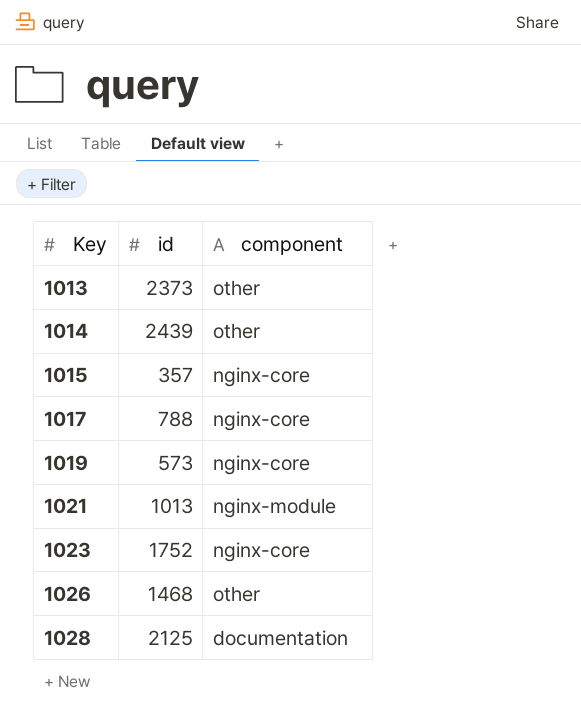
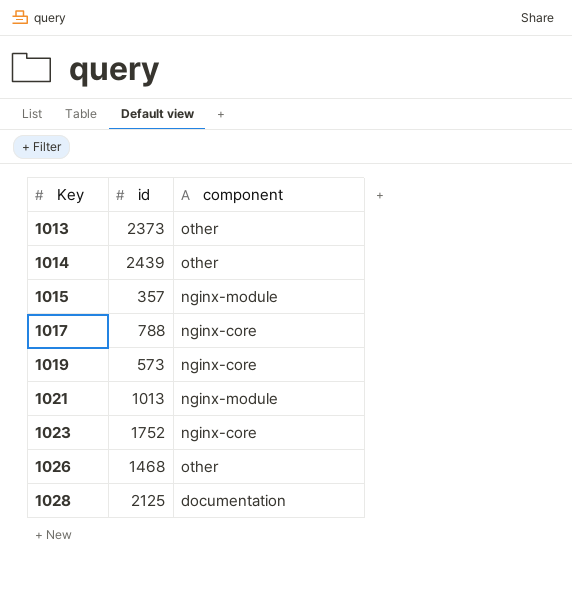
1015 | component: nginx-core -> nginx-module

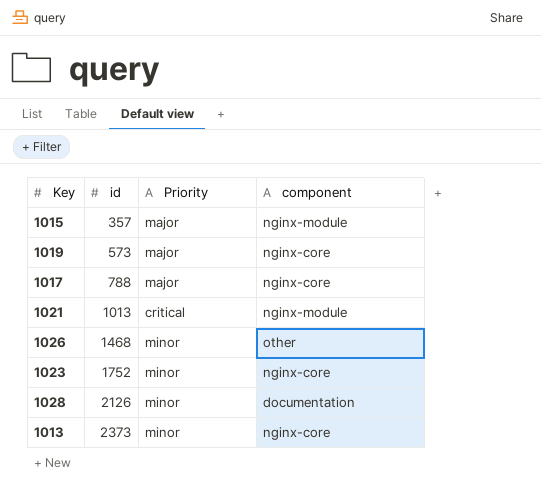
row order: Key ascending -> id ascending
column Priority | position: none -> 3
row 1014: 2439 | other -> none
1028 | id: 2125 -> 2126
1013 | component: other -> nginx-core

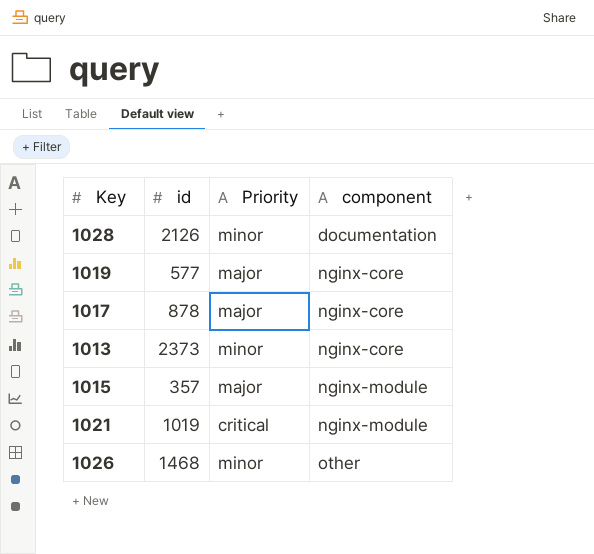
row order: id ascending -> component ascending
row 1023: 1752 | minor | nginx-core -> none
1019 | id: 573 -> 577
1017 | id: 788 -> 878
1021 | id: 1013 -> 1019

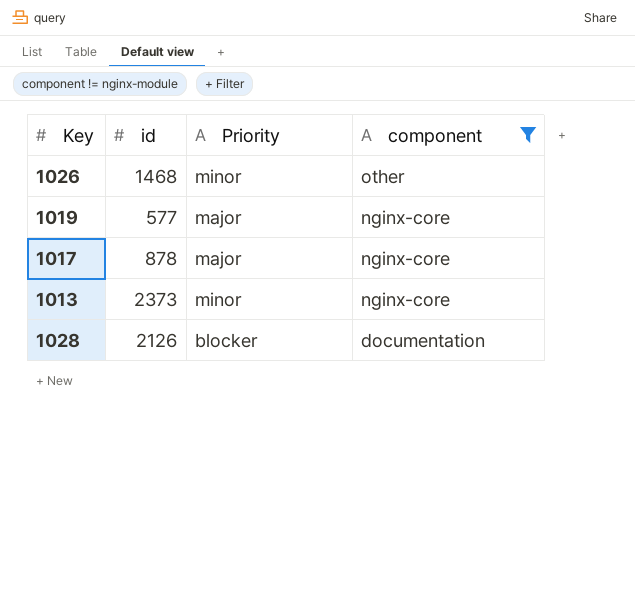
filter: none -> component != nginx-module
row order: component ascending -> component descending
1028 | Priority: minor -> blocker

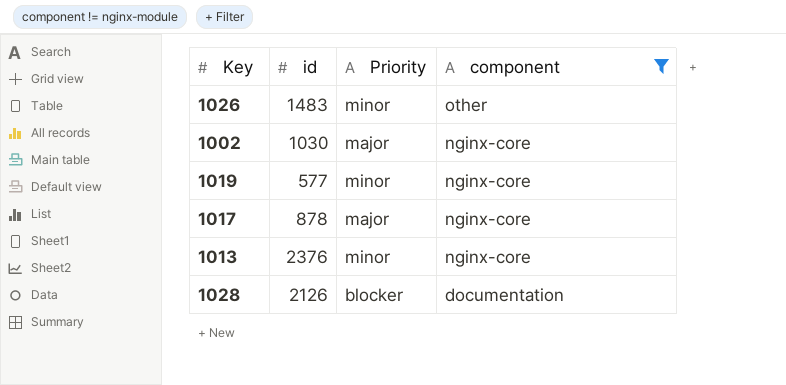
1026 | id: 1468 -> 1483
row 1002: none -> 1030 | major | nginx-core
1019 | Priority: major -> minor
1013 | id: 2373 -> 2376

